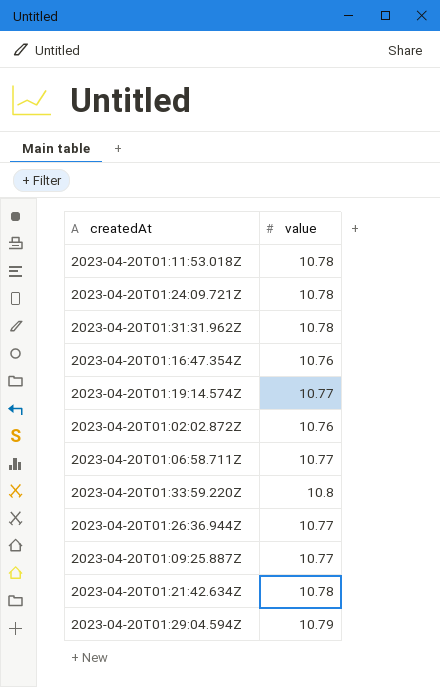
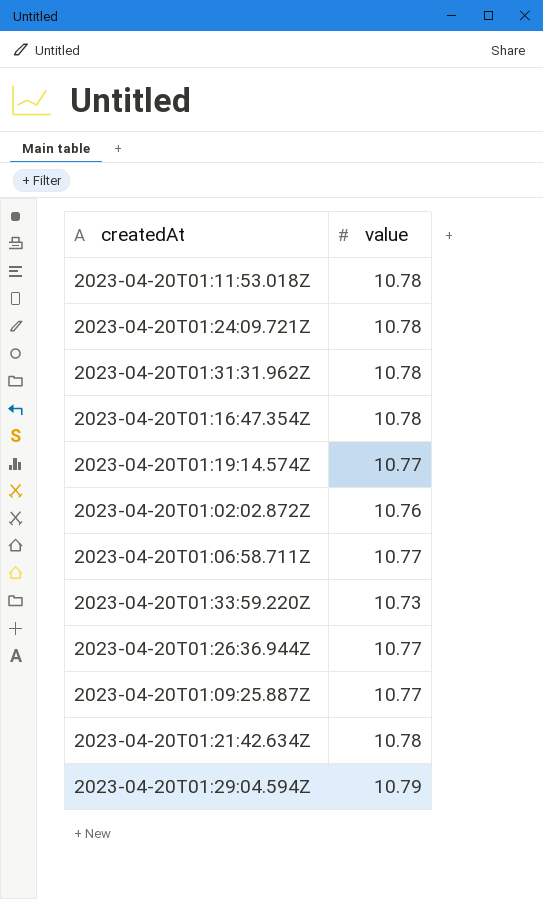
2023-04-20T01:16:47.354Z | value: 10.76 -> 10.78
2023-04-20T01:33:59.220Z | value: 10.8 -> 10.73

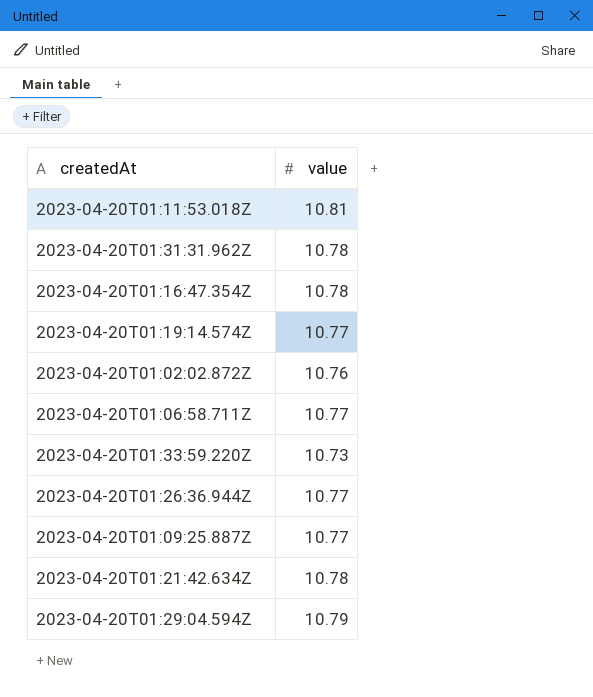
row 2023-04-20T01:24:09.721Z: 10.78 -> none
2023-04-20T01:11:53.018Z | value: 10.78 -> 10.81

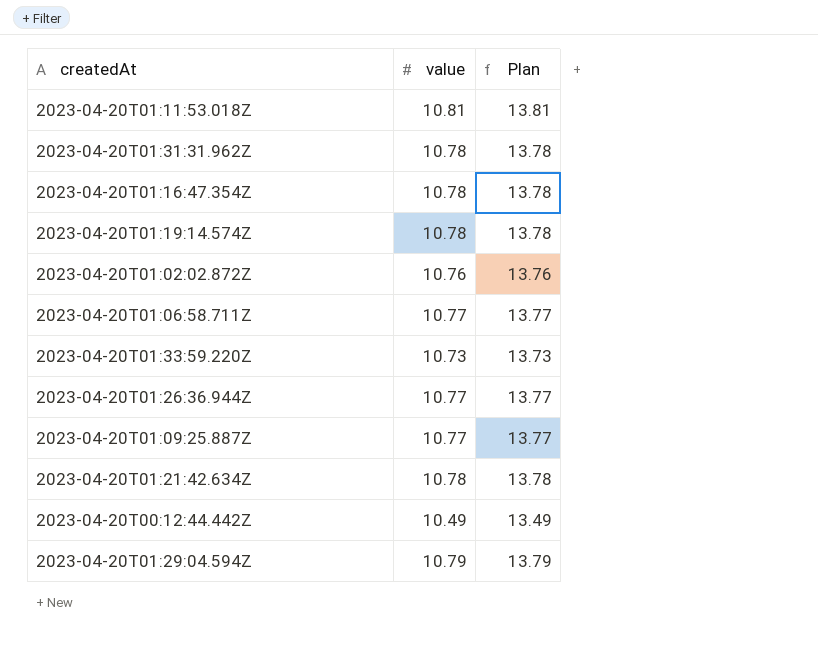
column Plan | formula: none -> [value] + 3
2023-04-20T01:19:14.574Z | value: 10.77 -> 10.78
row 2023-04-20T00:12:44.442Z: none -> 10.49 | 13.49

